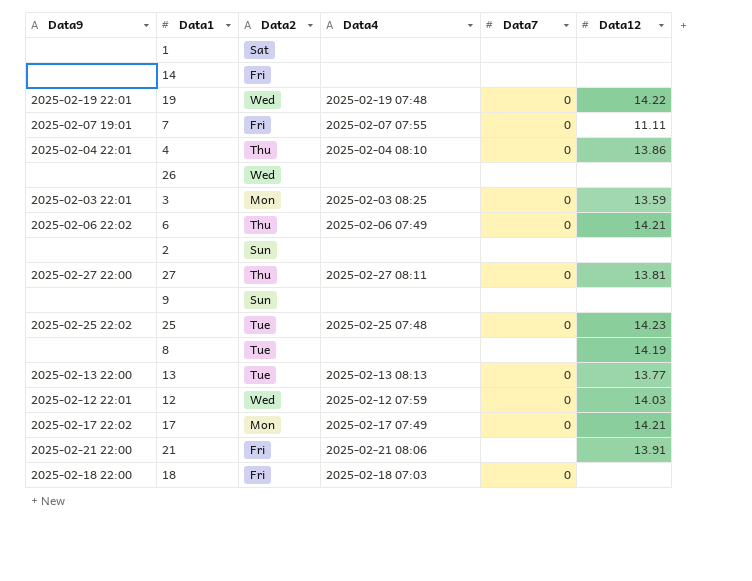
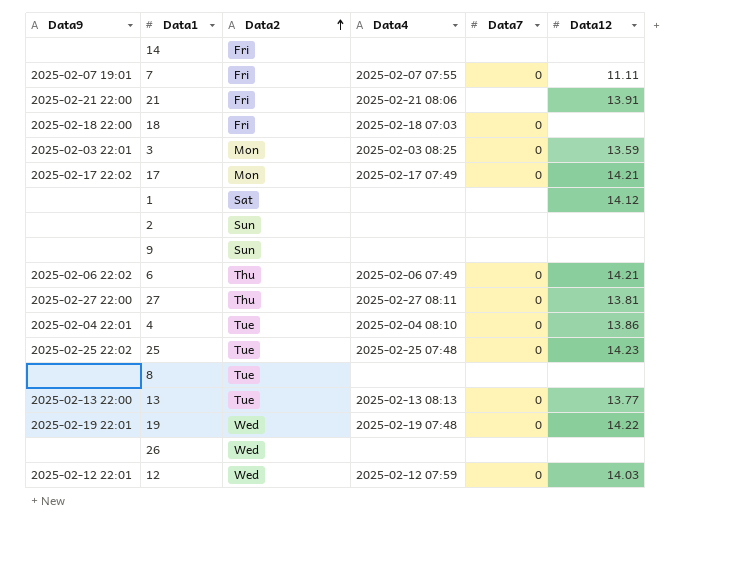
row order: none -> Data2 ascending
1 | Data12: none -> 14.12
4 | Data2: Thu -> Tue
8 | Data12: 14.19 -> none

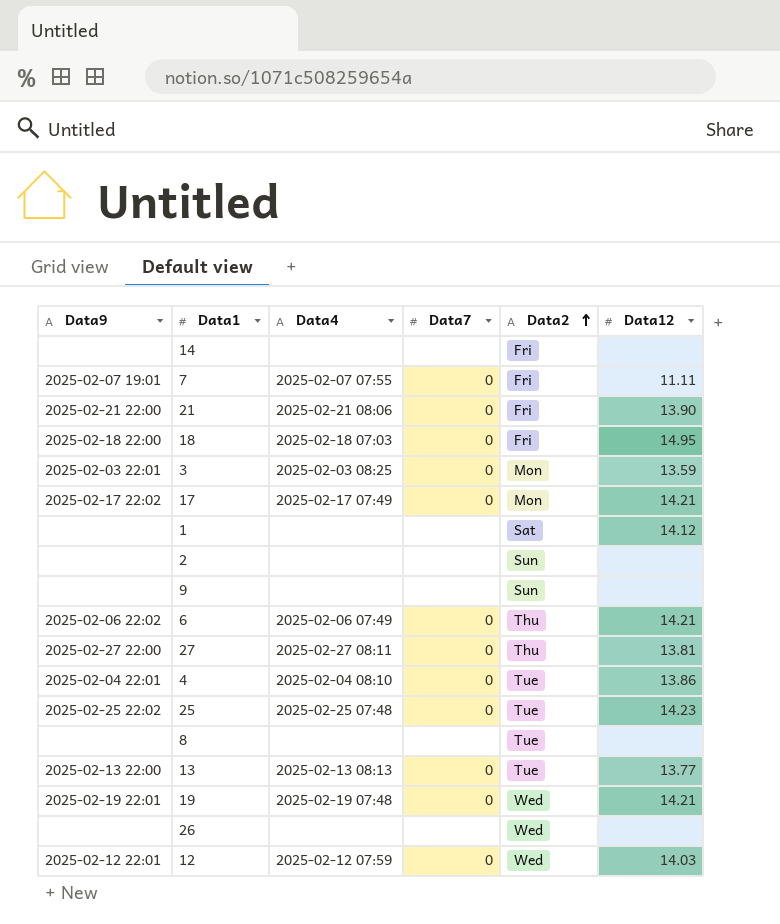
column Data2 | position: 3 -> 5
21 | Data7: none -> 0
21 | Data12: 13.91 -> 13.90
18 | Data12: none -> 14.95
19 | Data12: 14.22 -> 14.21

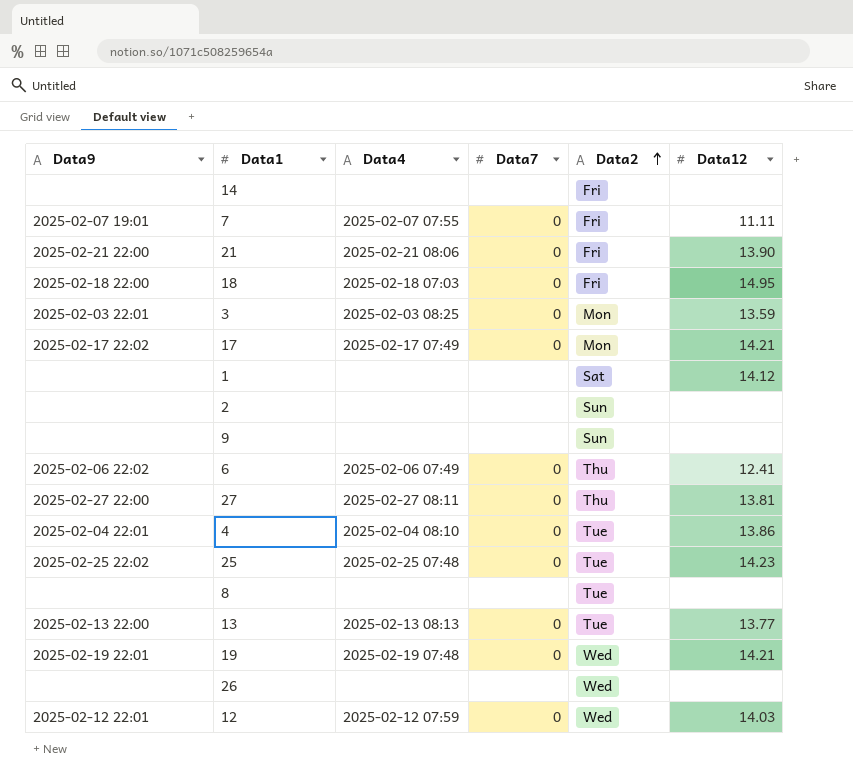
6 | Data12: 14.21 -> 12.41

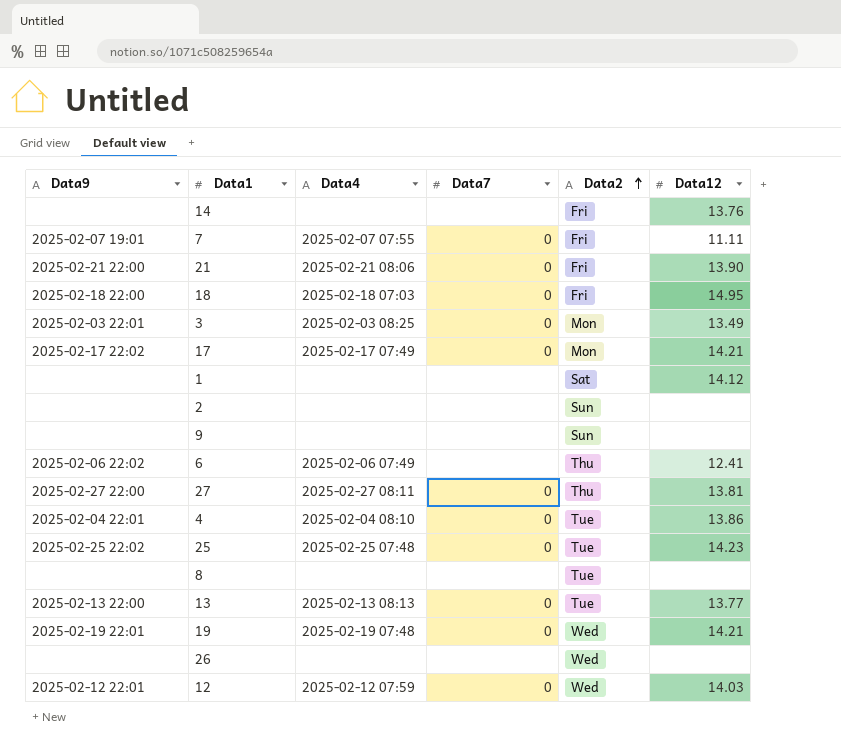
14 | Data12: none -> 13.76
3 | Data12: 13.59 -> 13.49
6 | Data7: 0 -> none

